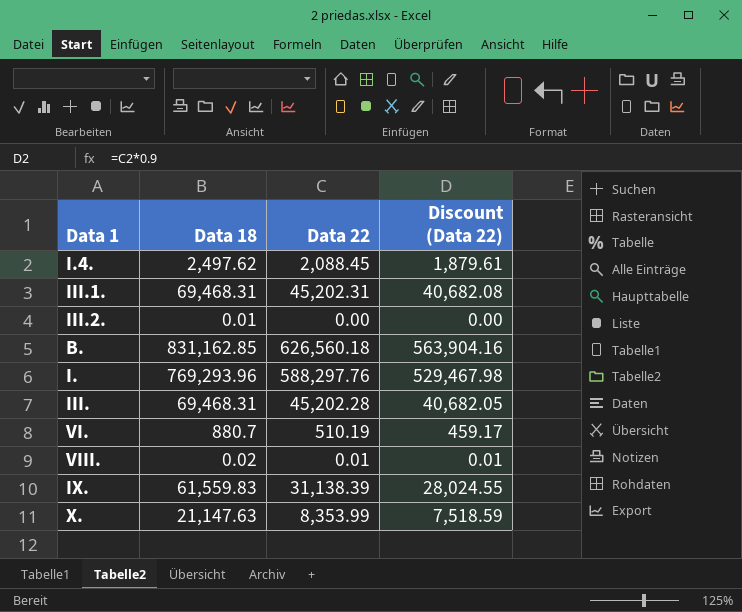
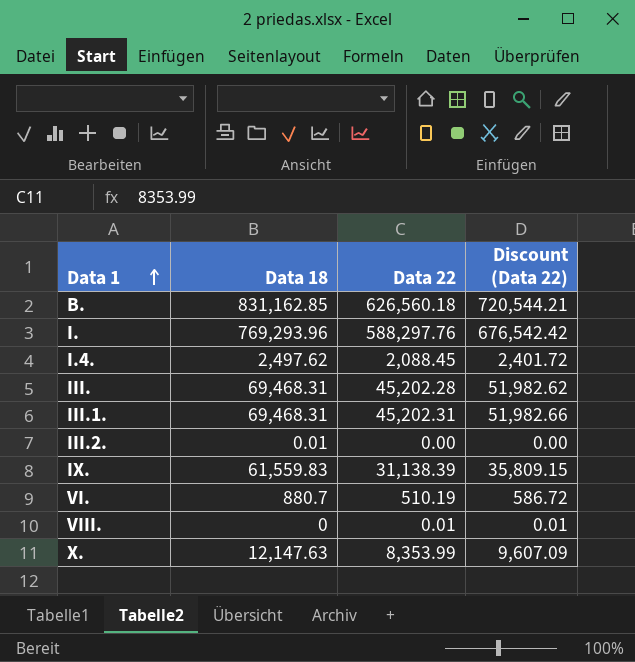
row order: none -> Data 1 ascending
column Discount (Data 22) | formula: [Data 22] * 0.9 -> [Data 22] * 1.15
VIII. | Data 18: 0.02 -> 0
X. | Data 18: 21,147.63 -> 12,147.63

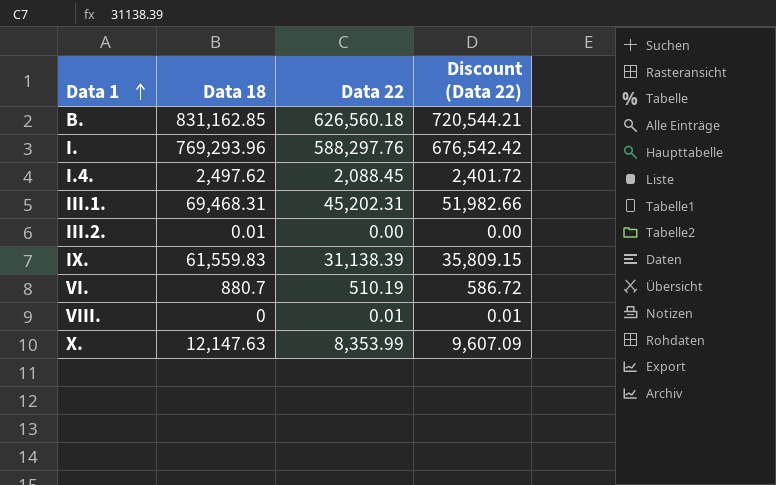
row III.: 69,468.31 | 45,202.28 | 51,982.62 -> none

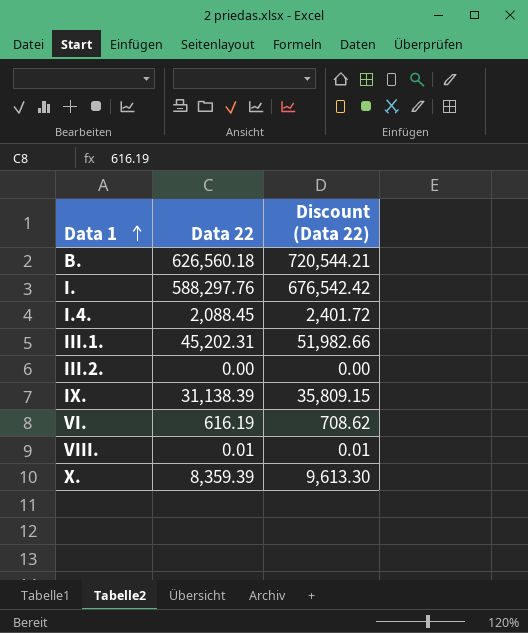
column Data 18 | position: 2 -> none
VI. | Data 22: 510.19 -> 616.19
VI. | Discount (Data 22): 586.72 -> 708.62
X. | Data 22: 8,353.99 -> 8,359.39
X. | Discount (Data 22): 9,607.09 -> 9,613.30

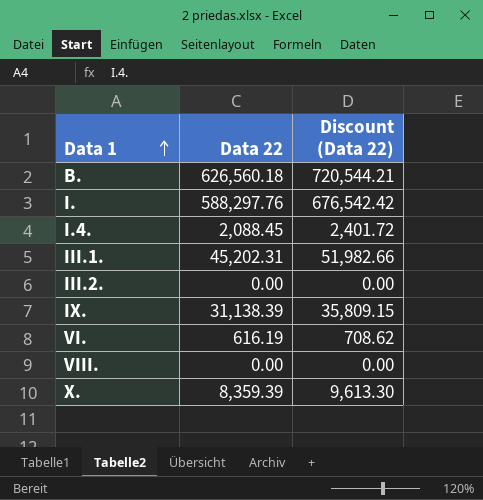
VIII. | Data 22: 0.01 -> 0.00
VIII. | Discount (Data 22): 0.01 -> 0.00

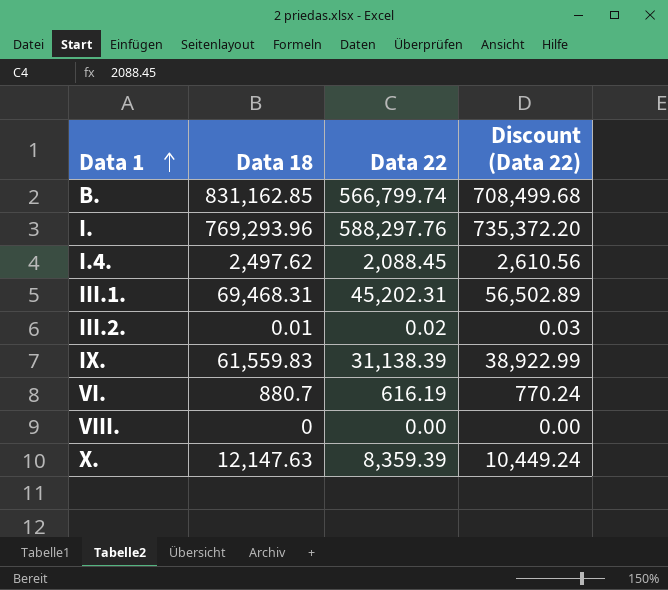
column Data 18 | position: none -> 2
column Discount (Data 22) | formula: [Data 22] * 1.15 -> [Data 22] * 1.25
B. | Data 22: 626,560.18 -> 566,799.74
III.2. | Data 22: 0.00 -> 0.02

